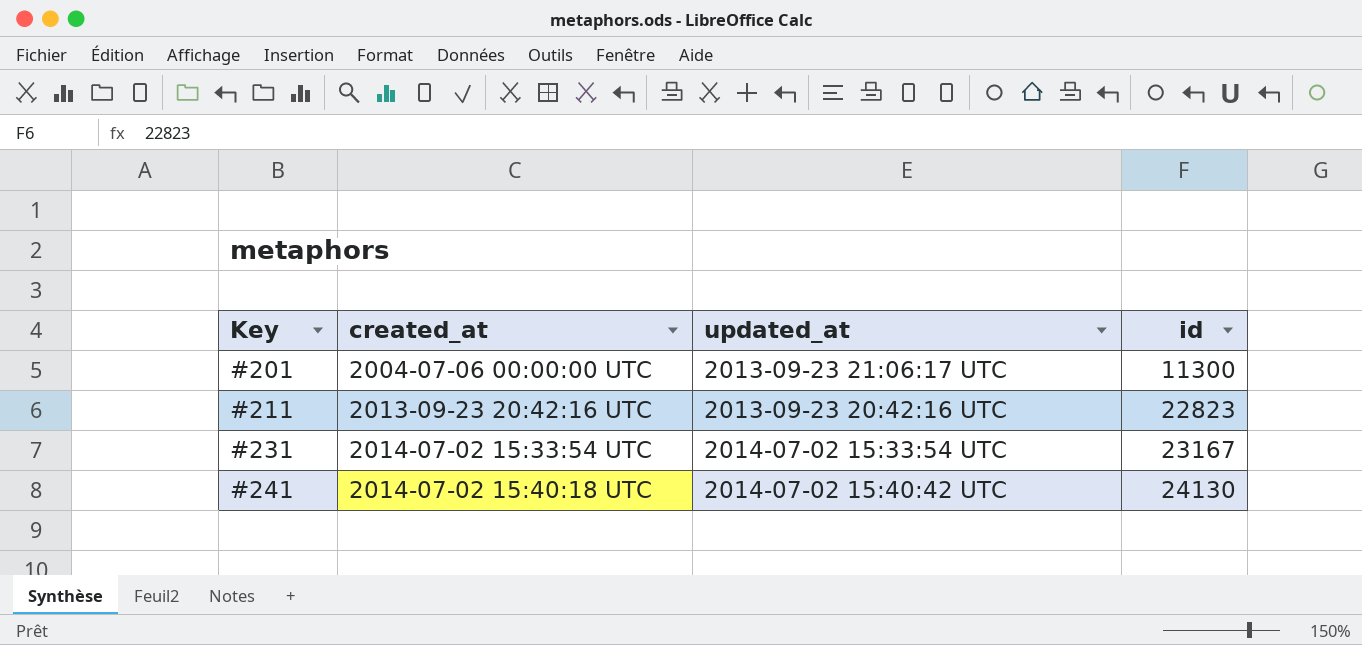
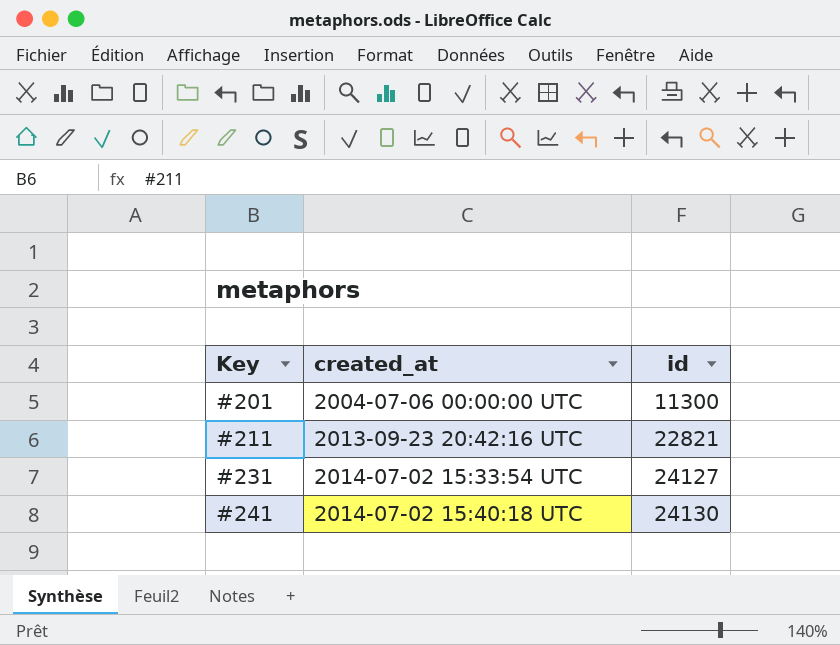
column updated_at | position: 3 -> none
#211 | id: 22823 -> 22821
#231 | id: 23167 -> 24127

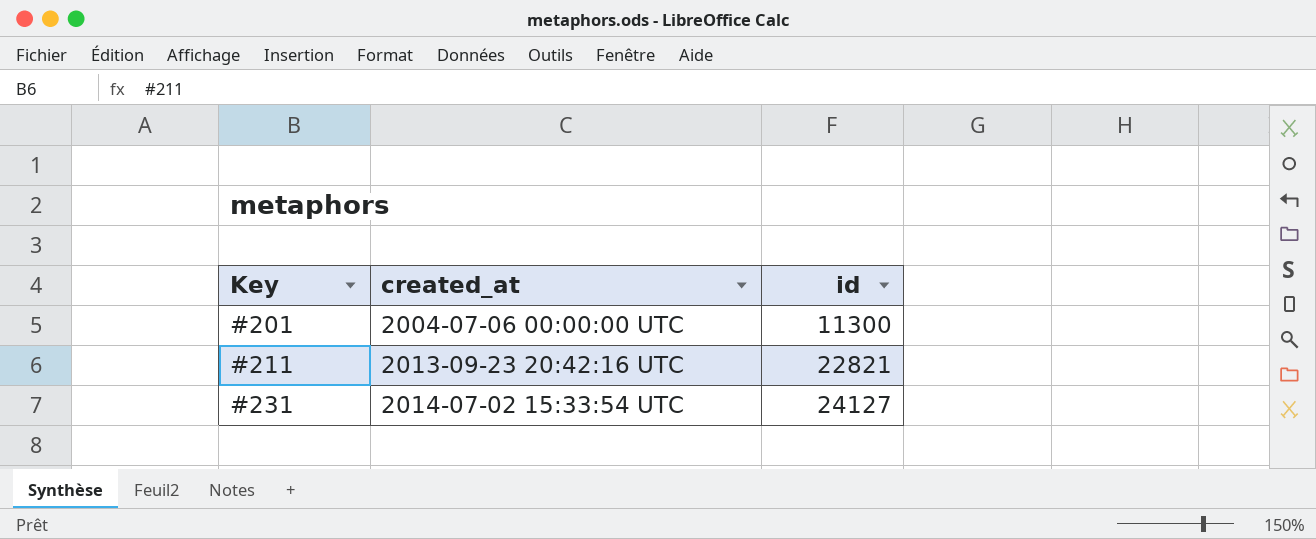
row #241: 2014-07-02 15:40:18 UTC | 24130 -> none

